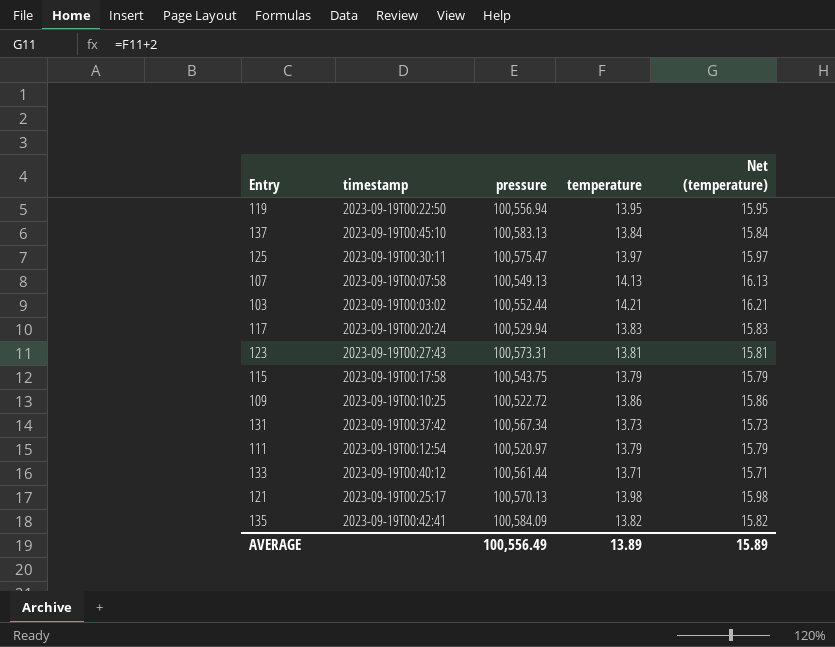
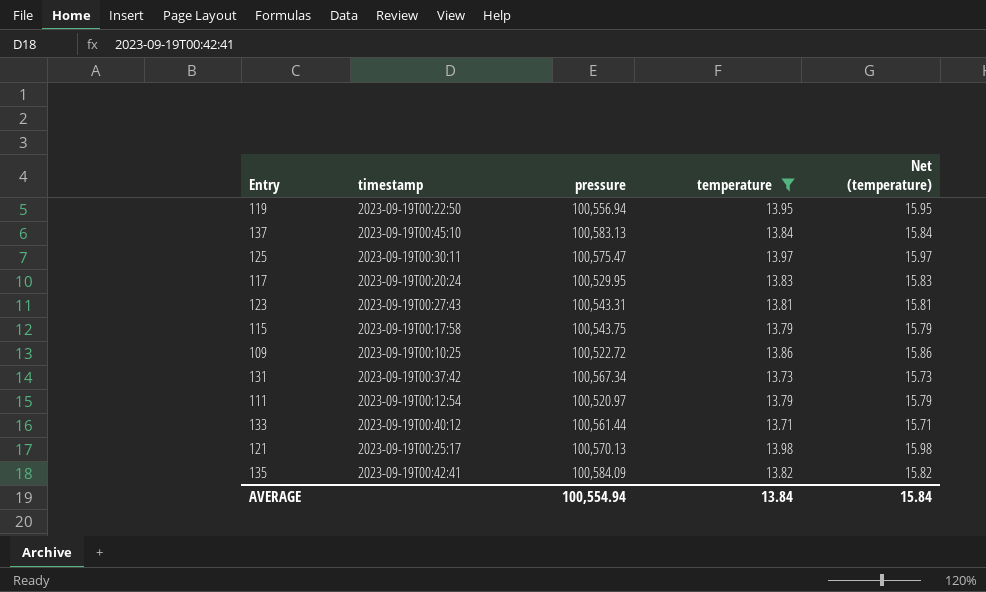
filter: none -> temperature <= 13.98
117 | pressure: 100,529.94 -> 100,529.95
123 | pressure: 100,573.31 -> 100,543.31
AVERAGE | pressure: 100,556.49 -> 100,554.94
AVERAGE | temperature: 13.89 -> 13.84
AVERAGE | Net (temperature): 15.89 -> 15.84

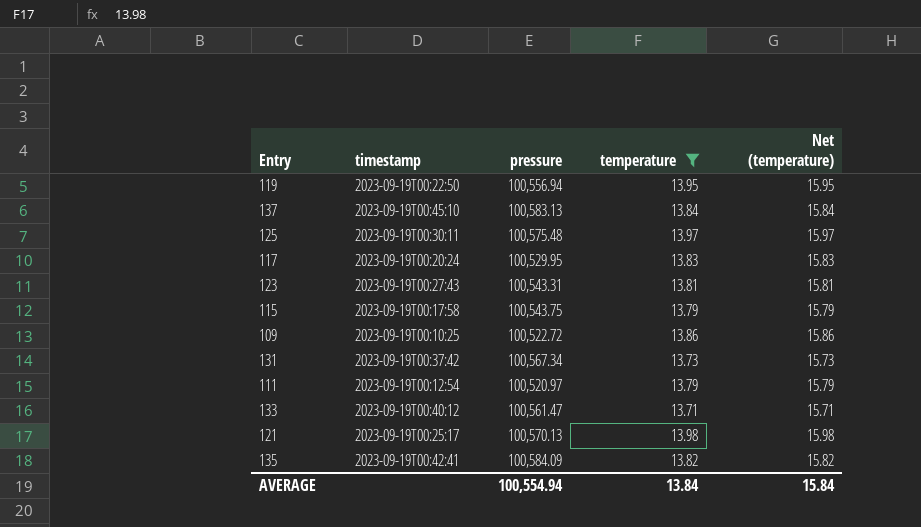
125 | pressure: 100,575.47 -> 100,575.48
133 | pressure: 100,561.44 -> 100,561.47

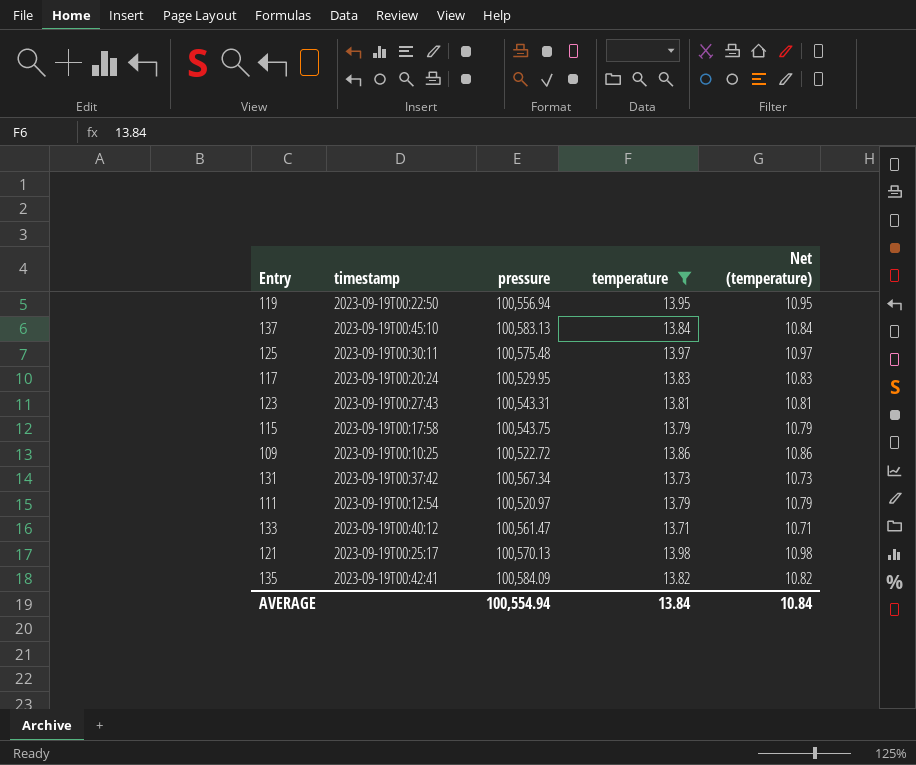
column Net (temperature) | formula: [temperature] + 2 -> [temperature] - 3
AVERAGE | Net (temperature): 15.84 -> 10.84

